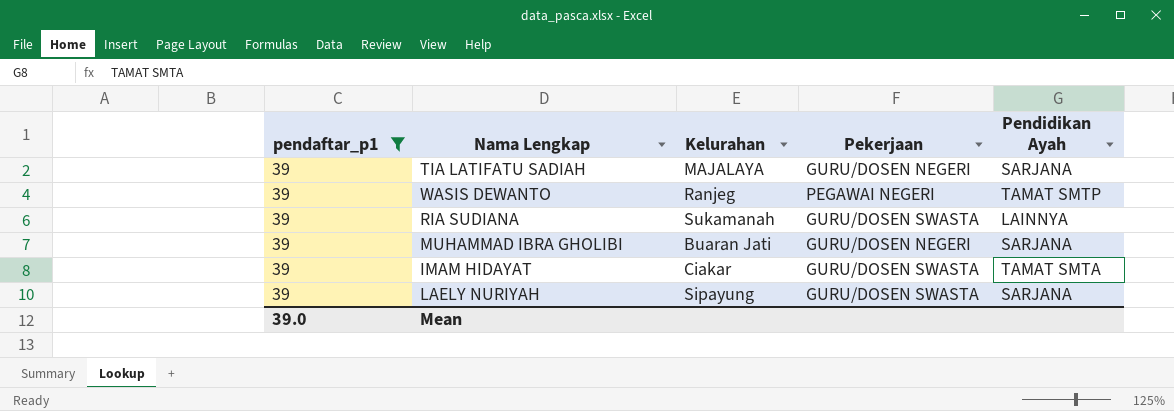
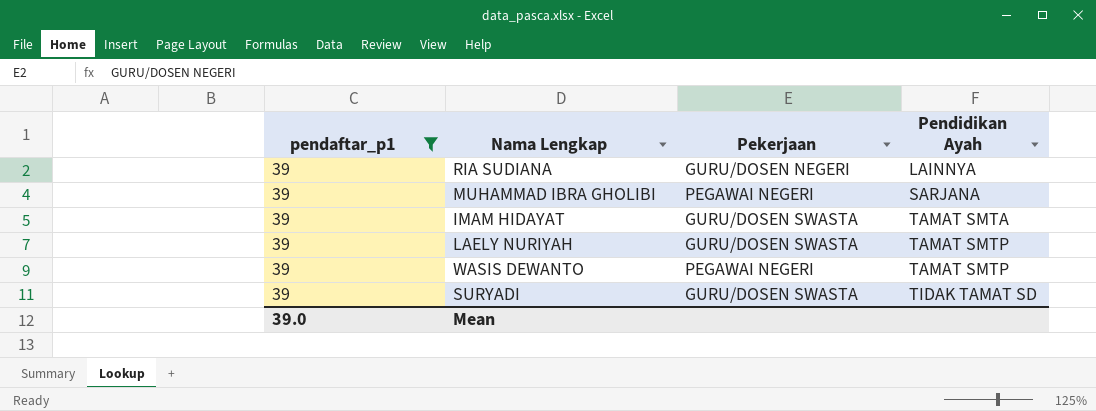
row order: none -> Pendidikan Ayah ascending
column Kelurahan | position: 3 -> none
row TIA LATIFATU SADIAH: 39 | MAJALAYA | GURU/DOSEN NEGERI | SARJANA -> none
RIA SUDIANA | Pekerjaan: GURU/DOSEN SWASTA -> GURU/DOSEN NEGERI
MUHAMMAD IBRA GHOLIBI | Pekerjaan: GURU/DOSEN NEGERI -> PEGAWAI NEGERI
LAELY NURIYAH | Pendidikan Ayah: SARJANA -> TAMAT SMTP
row SURYADI: none -> 39 | GURU/DOSEN SWASTA | TIDAK TAMAT SD

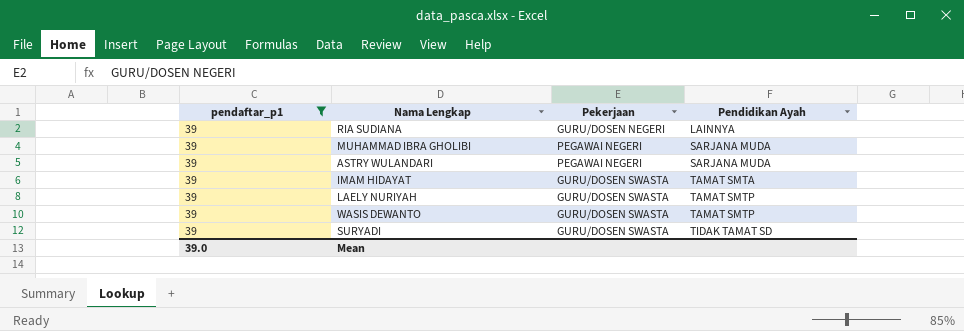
MUHAMMAD IBRA GHOLIBI | Pendidikan Ayah: SARJANA -> SARJANA MUDA
row ASTRY WULANDARI: none -> 39 | PEGAWAI NEGERI | SARJANA MUDA
WASIS DEWANTO | Pekerjaan: PEGAWAI NEGERI -> GURU/DOSEN SWASTA

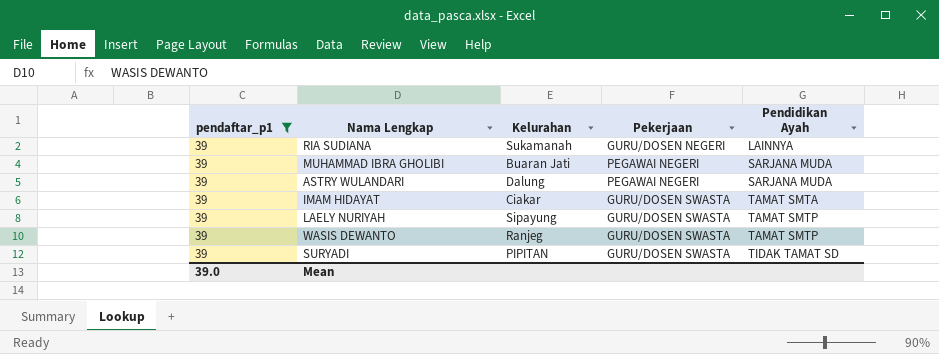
column Kelurahan | position: none -> 3

